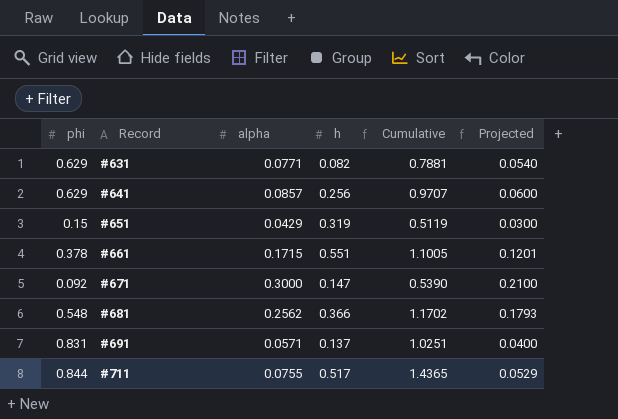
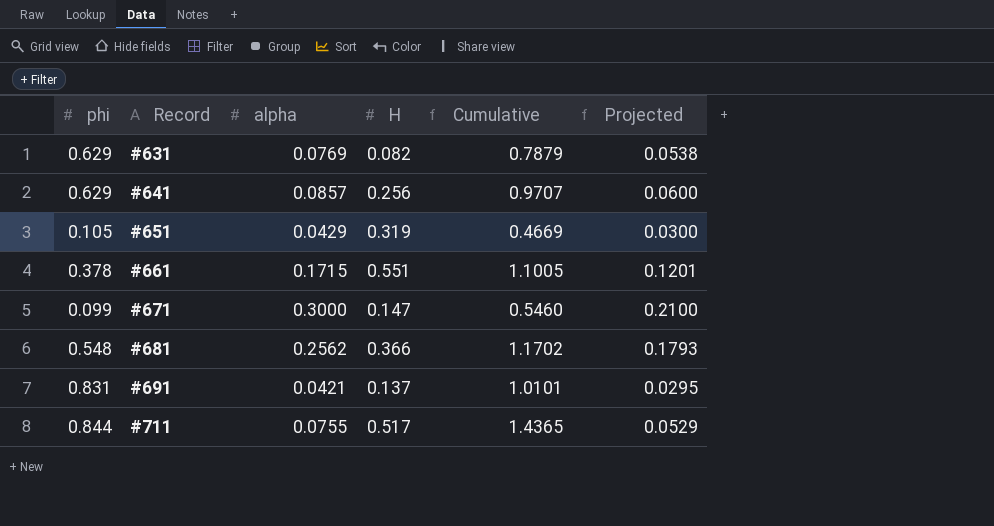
column name: h -> H
#631 | alpha: 0.0771 -> 0.0769
#631 | Cumulative: 0.7881 -> 0.7879
#631 | Projected: 0.0540 -> 0.0538
#651 | phi: 0.15 -> 0.105
#651 | Cumulative: 0.5119 -> 0.4669
#671 | phi: 0.092 -> 0.099
#671 | Cumulative: 0.5390 -> 0.5460
#691 | alpha: 0.0571 -> 0.0421
#691 | Cumulative: 1.0251 -> 1.0101
#691 | Projected: 0.0400 -> 0.0295

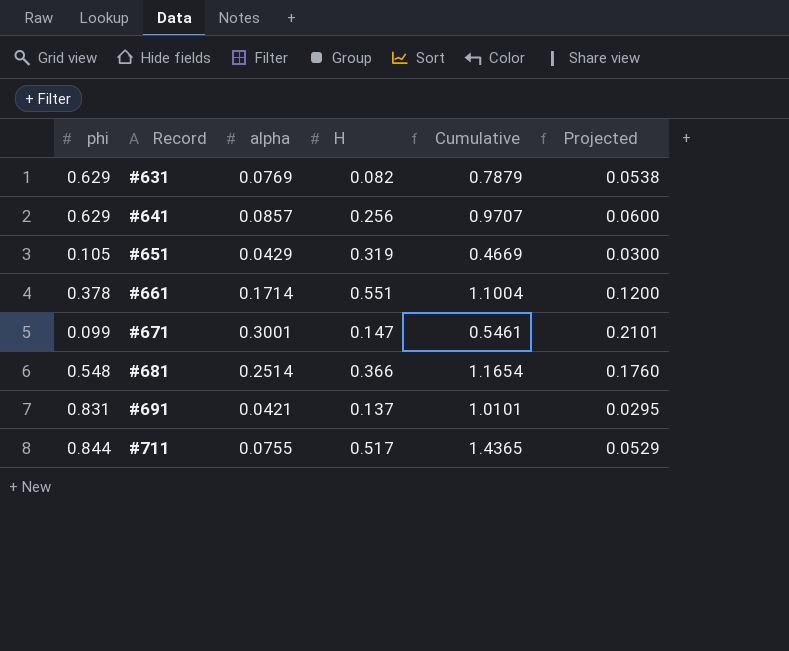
#661 | alpha: 0.1715 -> 0.1714
#661 | Cumulative: 1.1005 -> 1.1004
#661 | Projected: 0.1201 -> 0.1200
#671 | alpha: 0.3000 -> 0.3001
#671 | Cumulative: 0.5460 -> 0.5461
#671 | Projected: 0.2100 -> 0.2101
#681 | alpha: 0.2562 -> 0.2514
#681 | Cumulative: 1.1702 -> 1.1654
#681 | Projected: 0.1793 -> 0.1760

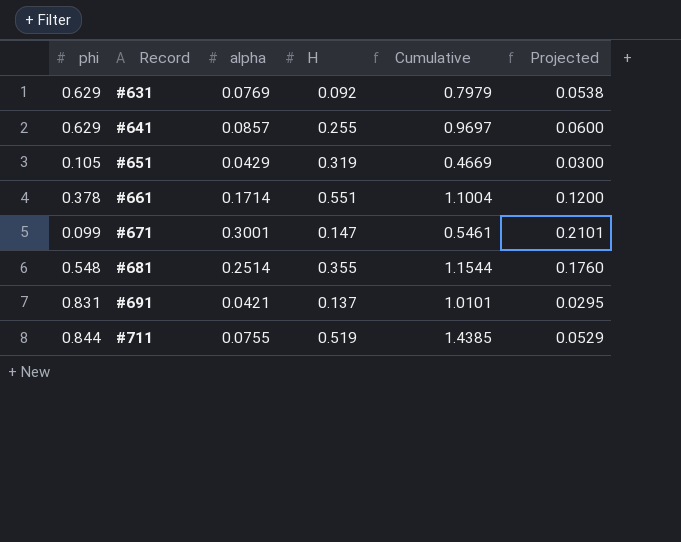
#631 | H: 0.082 -> 0.092
#631 | Cumulative: 0.7879 -> 0.7979
#641 | H: 0.256 -> 0.255
#641 | Cumulative: 0.9707 -> 0.9697
#681 | H: 0.366 -> 0.355
#681 | Cumulative: 1.1654 -> 1.1544
#711 | H: 0.517 -> 0.519
#711 | Cumulative: 1.4365 -> 1.4385

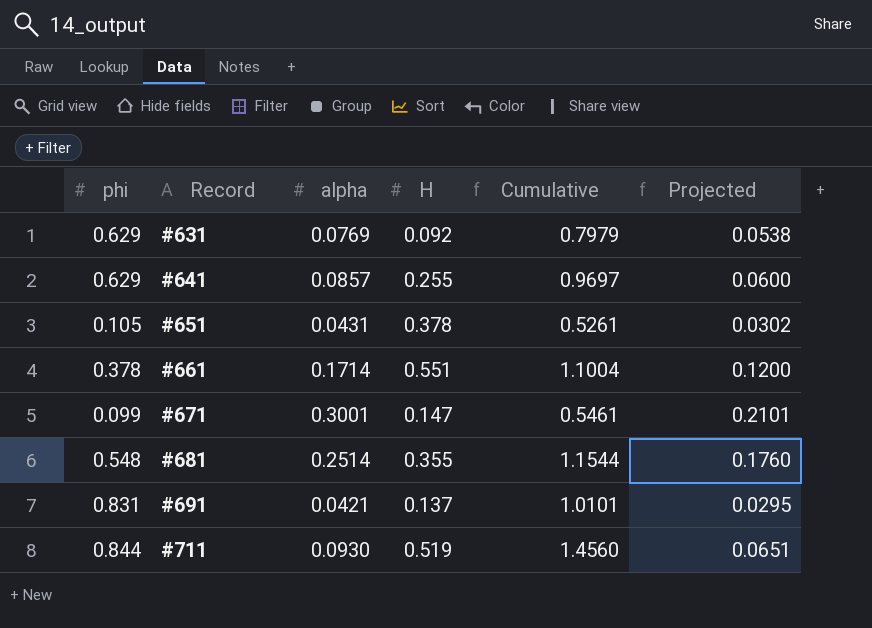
#651 | alpha: 0.0429 -> 0.0431
#651 | H: 0.319 -> 0.378
#651 | Cumulative: 0.4669 -> 0.5261
#651 | Projected: 0.0300 -> 0.0302
#711 | alpha: 0.0755 -> 0.0930
#711 | Cumulative: 1.4385 -> 1.4560
#711 | Projected: 0.0529 -> 0.0651

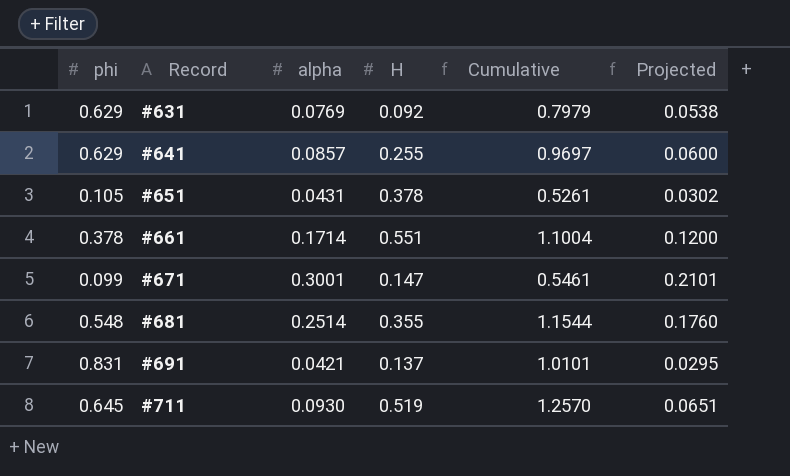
#711 | phi: 0.844 -> 0.645
#711 | Cumulative: 1.4560 -> 1.2570

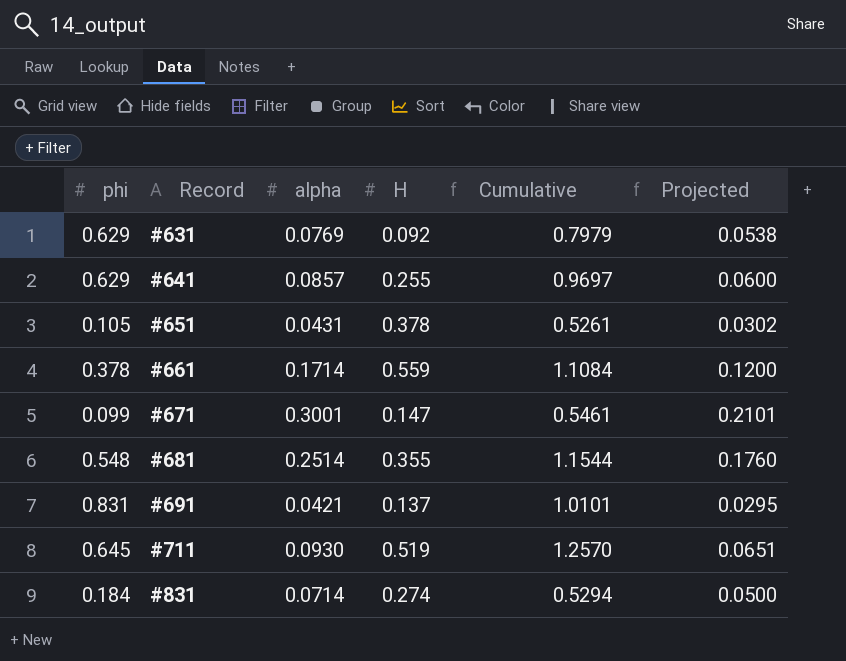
#661 | H: 0.551 -> 0.559
#661 | Cumulative: 1.1004 -> 1.1084
row #831: none -> 0.184 | 0.0714 | 0.274 | 0.5294 | 0.0500

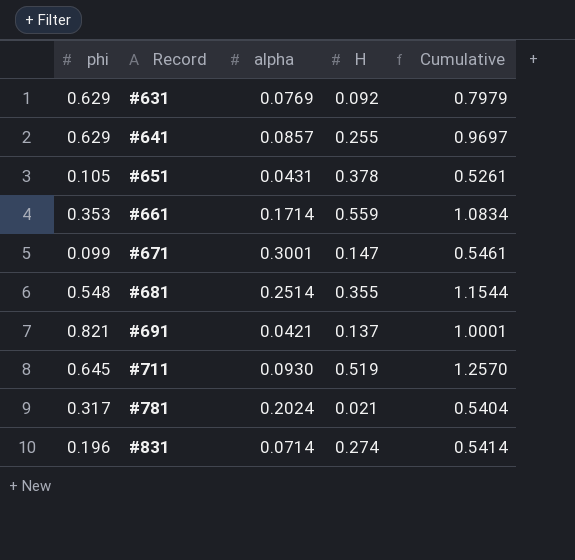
column Projected | formula: [alpha] * 0.7 -> none
#661 | phi: 0.378 -> 0.353
#661 | Cumulative: 1.1084 -> 1.0834
#691 | phi: 0.831 -> 0.821
#691 | Cumulative: 1.0101 -> 1.0001
row #781: none -> 0.317 | 0.2024 | 0.021 | 0.5404
#831 | phi: 0.184 -> 0.196
#831 | Cumulative: 0.5294 -> 0.5414

